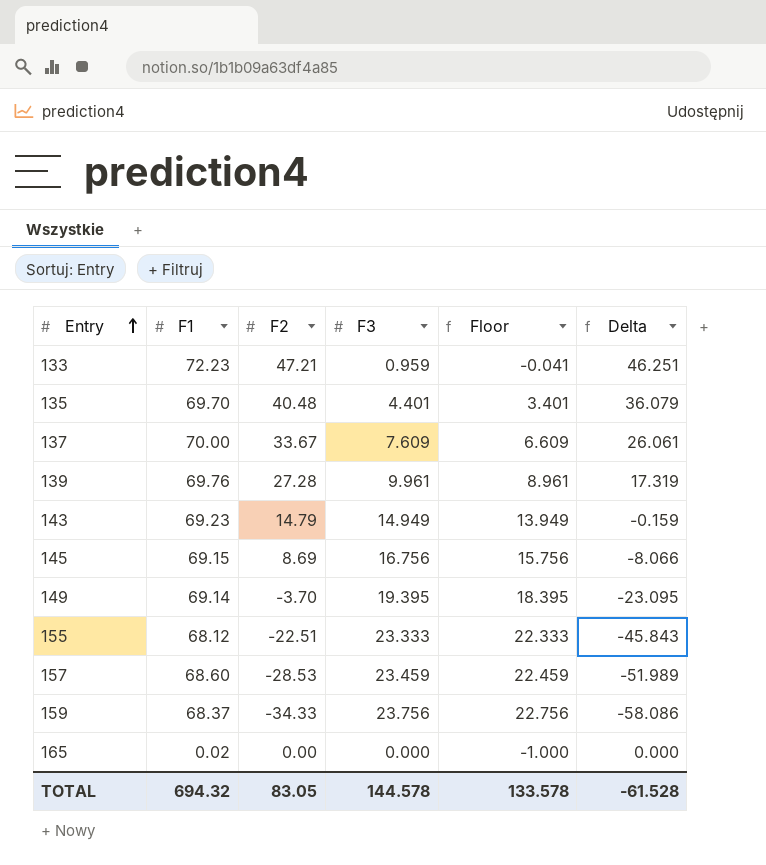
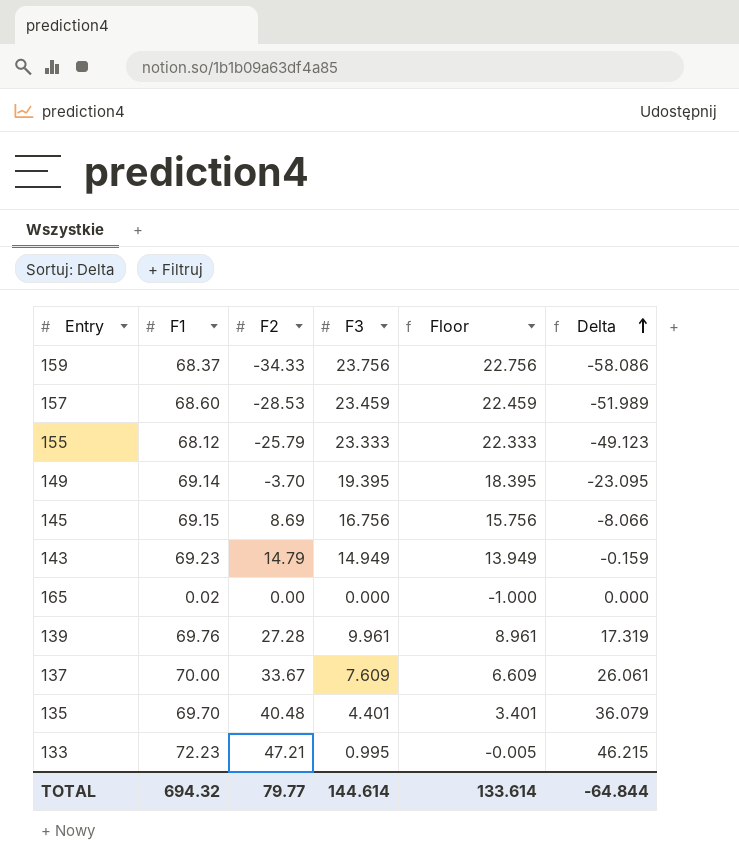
row order: Entry ascending -> Delta ascending
155 | F2: -22.51 -> -25.79
155 | Delta: -45.843 -> -49.123
133 | F3: 0.959 -> 0.995
133 | Floor: -0.041 -> -0.005
133 | Delta: 46.251 -> 46.215
TOTAL | F2: 83.05 -> 79.77
TOTAL | F3: 144.578 -> 144.614
TOTAL | Floor: 133.578 -> 133.614
TOTAL | Delta: -61.528 -> -64.844

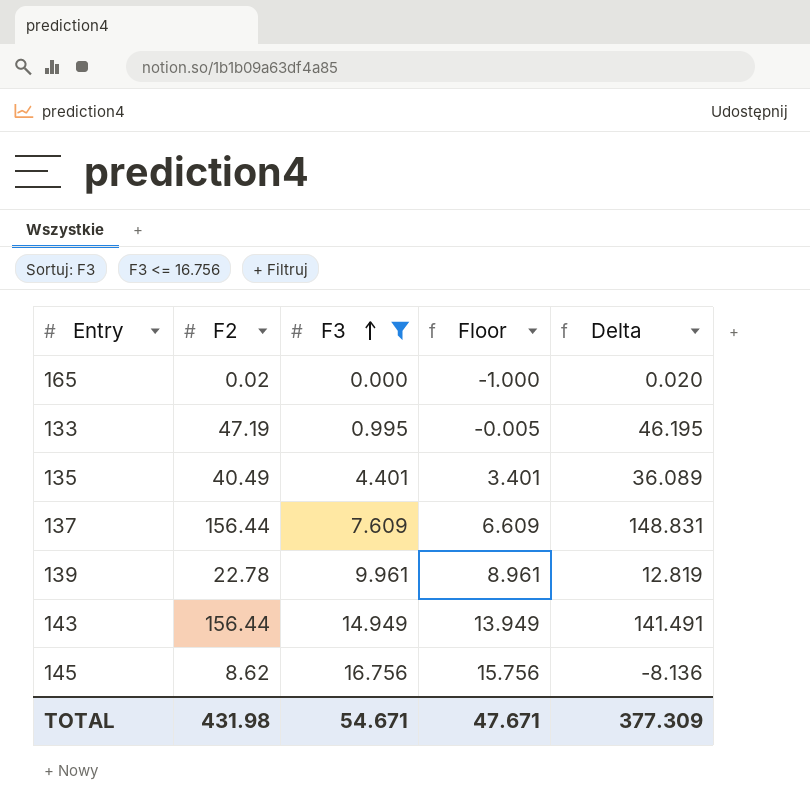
filter: none -> F3 <= 16.756
row order: Delta ascending -> F3 ascending
column F1 | position: 2 -> none
165 | F2: 0.00 -> 0.02
165 | Delta: 0.000 -> 0.020
133 | F2: 47.21 -> 47.19
133 | Delta: 46.215 -> 46.195
135 | F2: 40.48 -> 40.49
135 | Delta: 36.079 -> 36.089
137 | F2: 33.67 -> 156.44
137 | Delta: 26.061 -> 148.831
139 | F2: 27.28 -> 22.78
139 | Delta: 17.319 -> 12.819
143 | F2: 14.79 -> 156.44
143 | Delta: -0.159 -> 141.491
145 | F2: 8.69 -> 8.62
145 | Delta: -8.066 -> -8.136
TOTAL | F2: 79.77 -> 431.98
TOTAL | F3: 144.614 -> 54.671
TOTAL | Floor: 133.614 -> 47.671
TOTAL | Delta: -64.844 -> 377.309

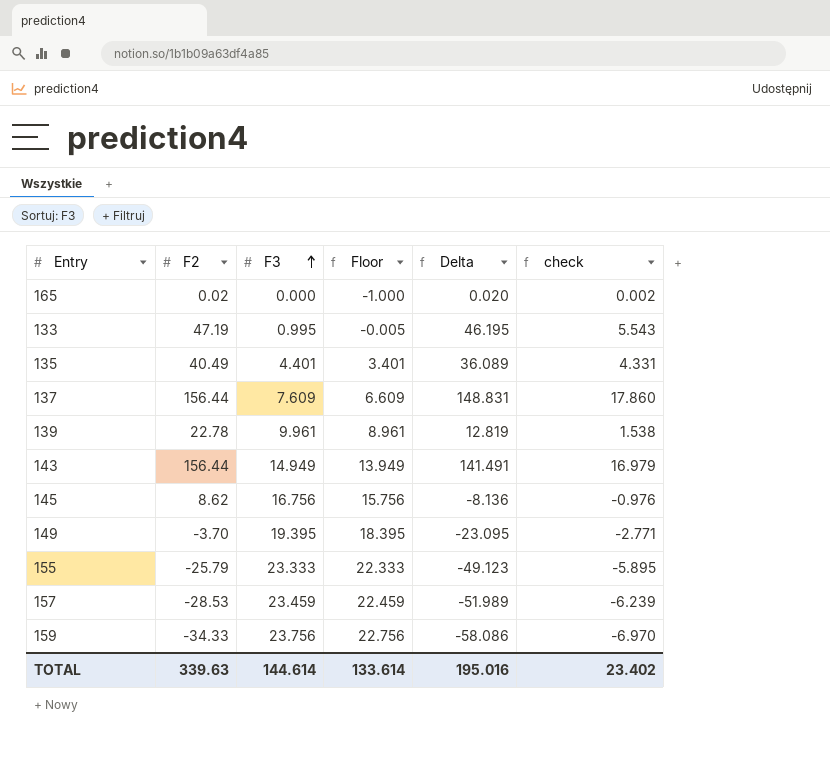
filter: F3 <= 16.756 -> none
column check | formula: none -> [Delta] * 0.12
TOTAL | F2: 431.98 -> 339.63
TOTAL | F3: 54.671 -> 144.614
TOTAL | Floor: 47.671 -> 133.614
TOTAL | Delta: 377.309 -> 195.016

